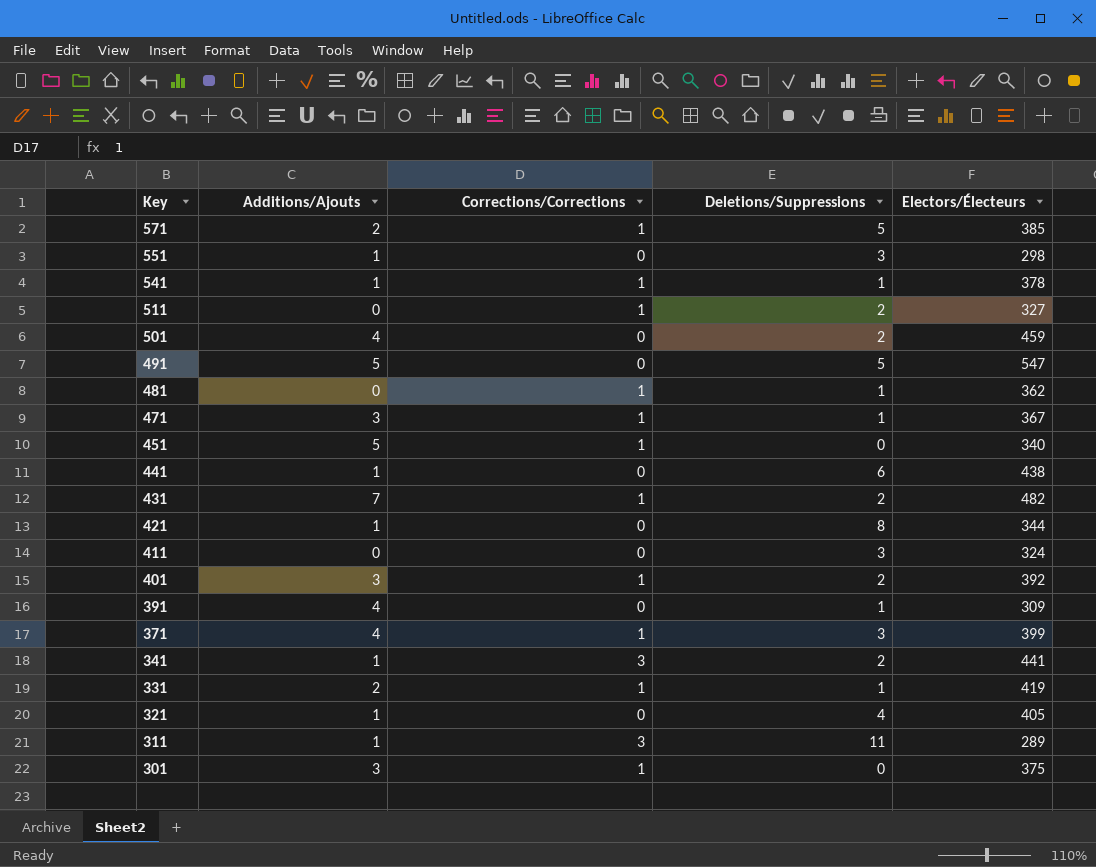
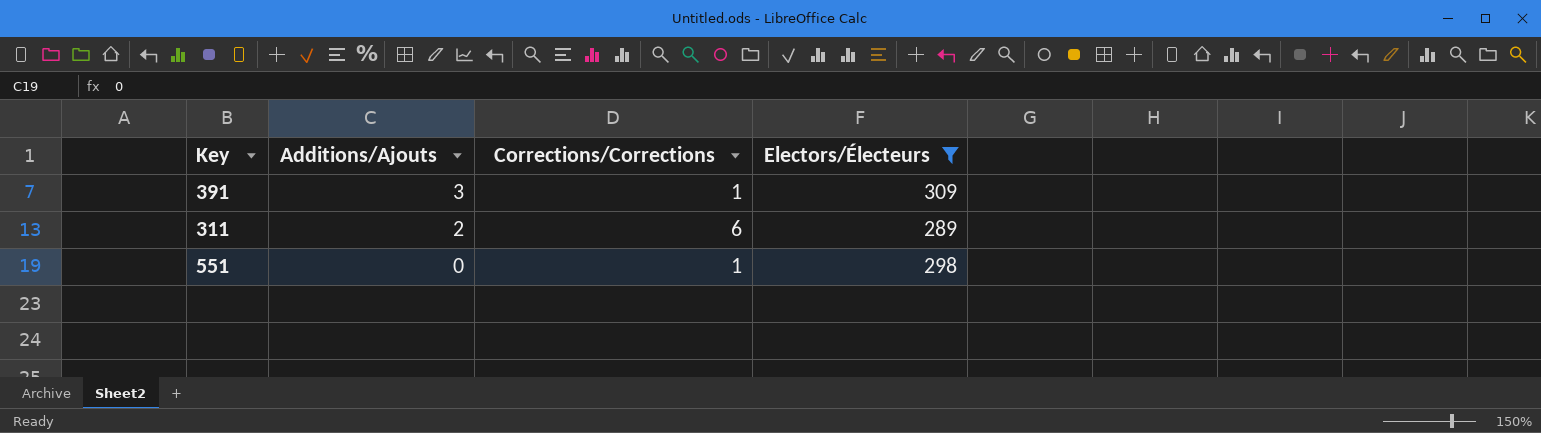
filter: none -> Electors/Électeurs <= 309
row order: Key descending -> Additions/Ajouts descending
column Deletions/Suppressions | position: 4 -> none
391 | Additions/Ajouts: 4 -> 3
391 | Corrections/Corrections: 0 -> 1
311 | Additions/Ajouts: 1 -> 2
311 | Corrections/Corrections: 3 -> 6
551 | Additions/Ajouts: 1 -> 0
551 | Corrections/Corrections: 0 -> 1

